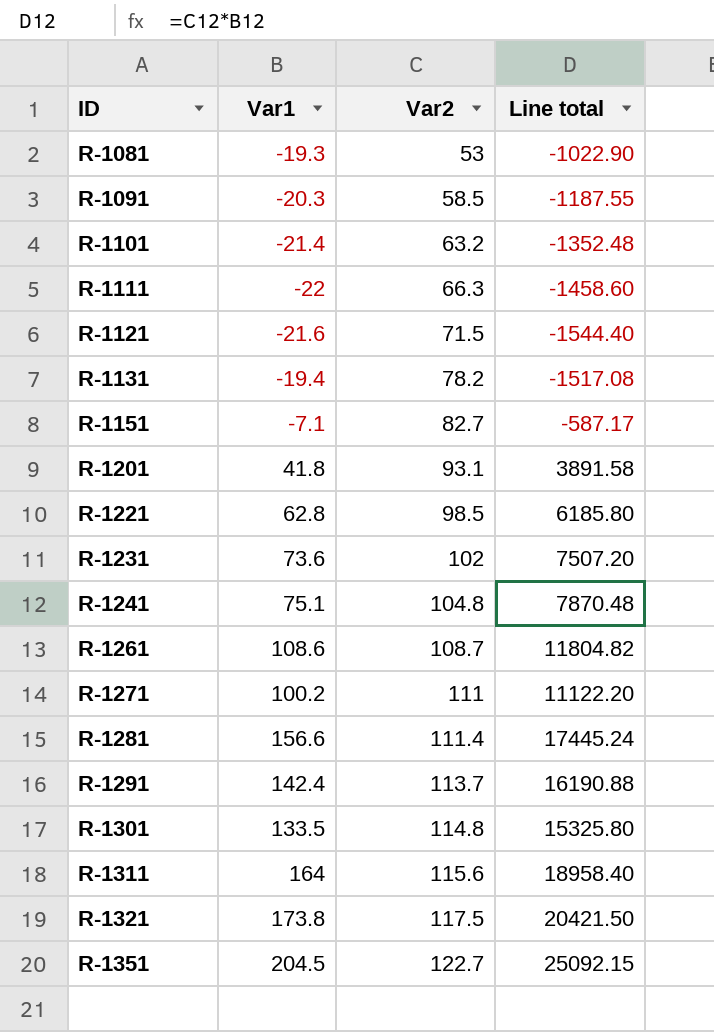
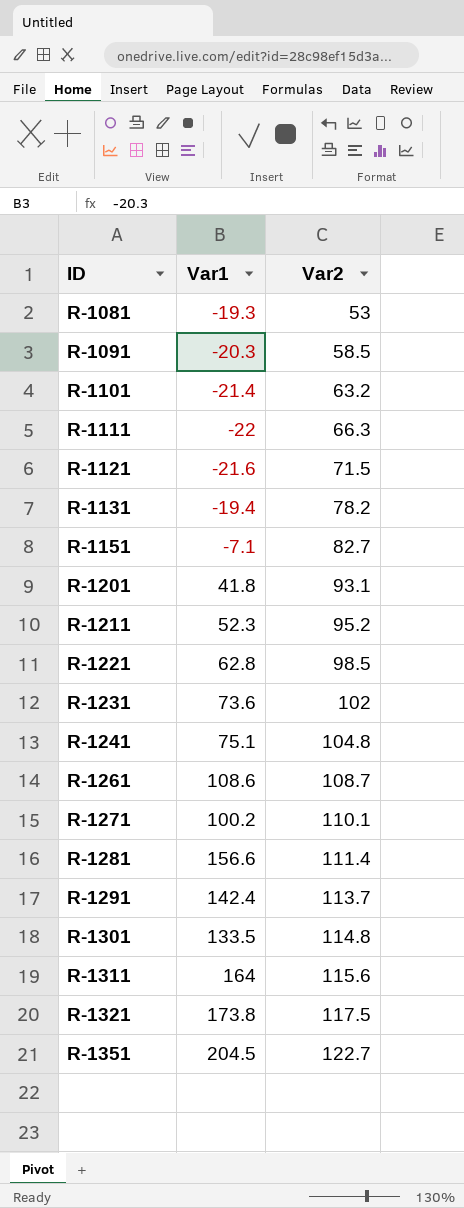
column Line total | formula: [Var1] * [Var2] -> none
row R-1211: none -> 52.3 | 95.2
R-1271 | Var2: 111 -> 110.1

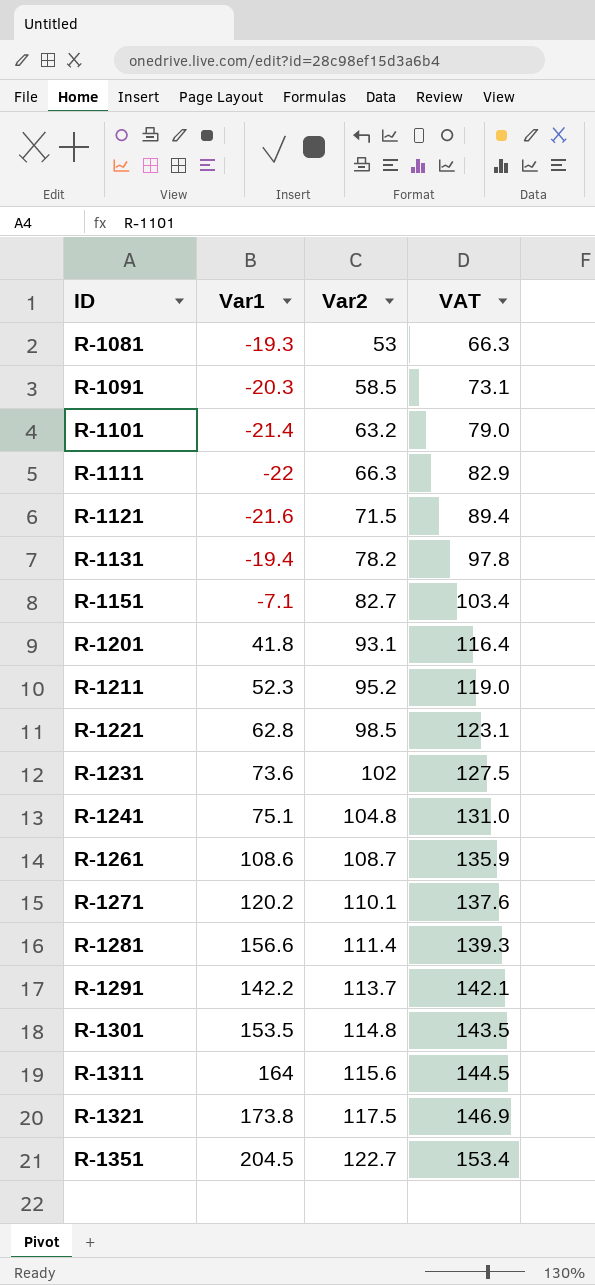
column VAT | formula: none -> [Var2] * 1.25
R-1271 | Var1: 100.2 -> 120.2
R-1291 | Var1: 142.4 -> 142.2
R-1301 | Var1: 133.5 -> 153.5

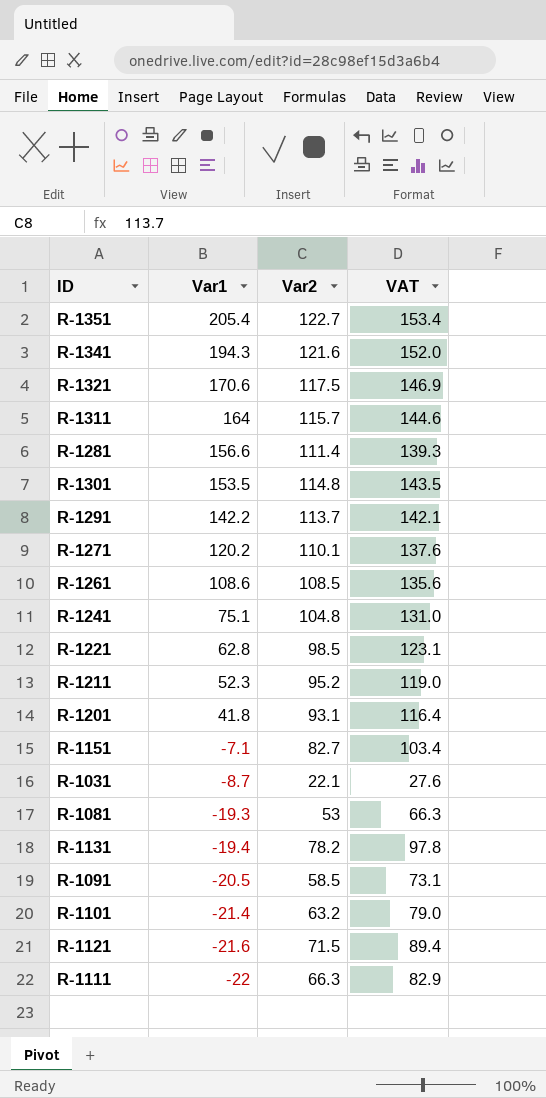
row order: ID ascending -> Var1 descending
row R-1231: 73.6 | 102 | 127.5 -> none
R-1351 | Var1: 204.5 -> 205.4
row R-1341: none -> 194.3 | 121.6 | 152.0
R-1321 | Var1: 173.8 -> 170.6
R-1311 | Var2: 115.6 -> 115.7
R-1311 | VAT: 144.5 -> 144.6
R-1261 | Var2: 108.7 -> 108.5
R-1261 | VAT: 135.9 -> 135.6
row R-1031: none -> -8.7 | 22.1 | 27.6
R-1091 | Var1: -20.3 -> -20.5

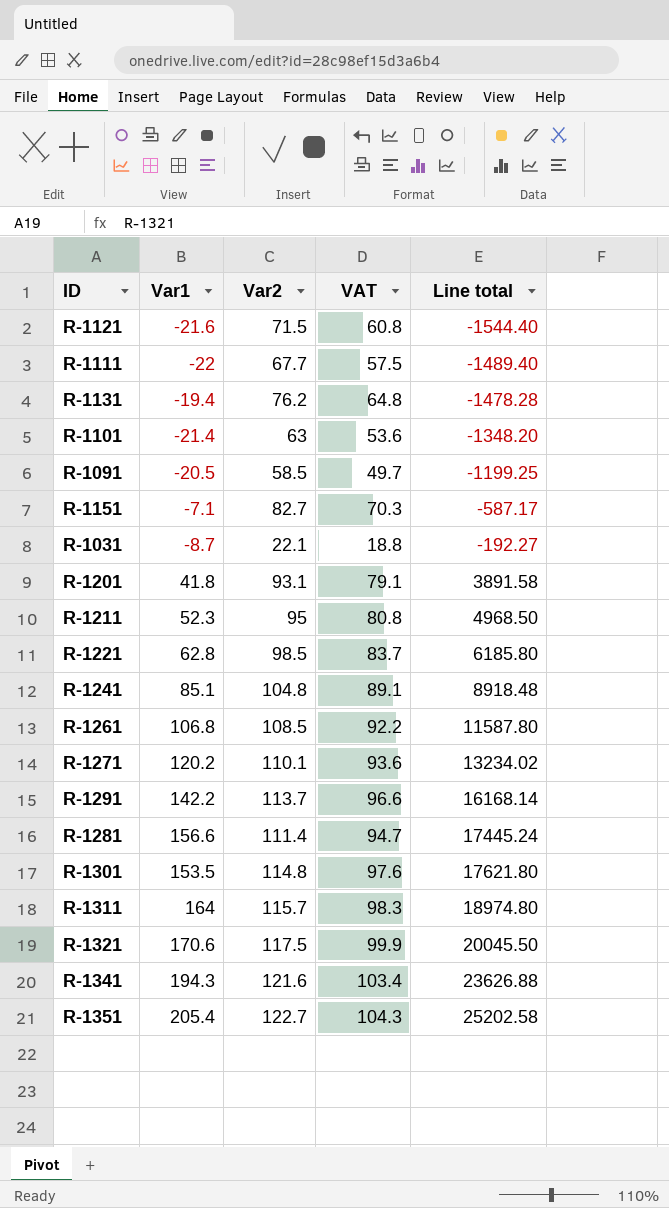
row order: Var1 descending -> Line total ascending
column VAT | formula: [Var2] * 1.25 -> [Var2] * 0.85
column Line total | formula: none -> [Var1] * [Var2]
row R-1081: -19.3 | 53 | 66.3 -> none
R-1111 | Var2: 66.3 -> 67.7
R-1131 | Var2: 78.2 -> 76.2
R-1101 | Var2: 63.2 -> 63
R-1211 | Var2: 95.2 -> 95
R-1241 | Var1: 75.1 -> 85.1
R-1261 | Var1: 108.6 -> 106.8

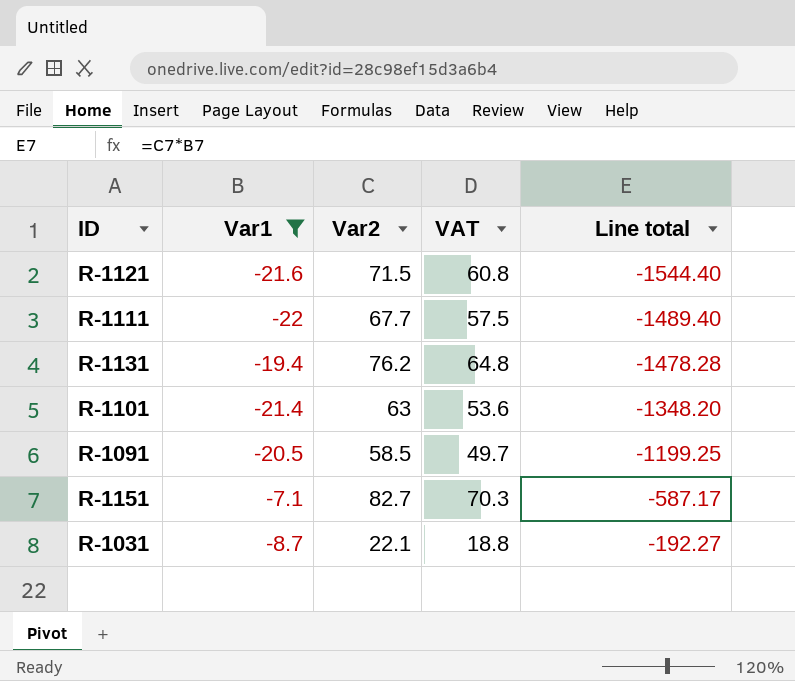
filter: none -> Var1 <= -7.1

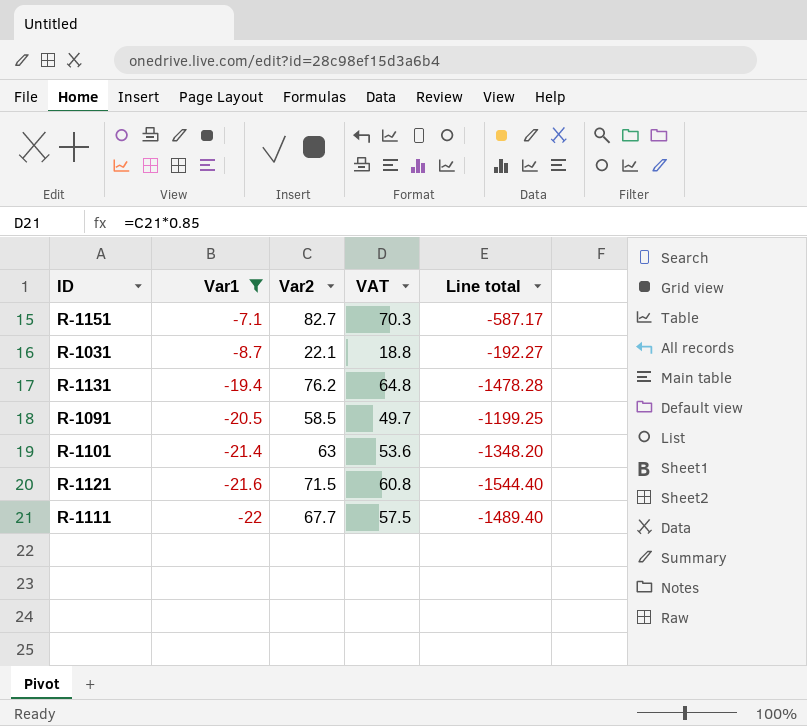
row order: Line total ascending -> Var1 descending

